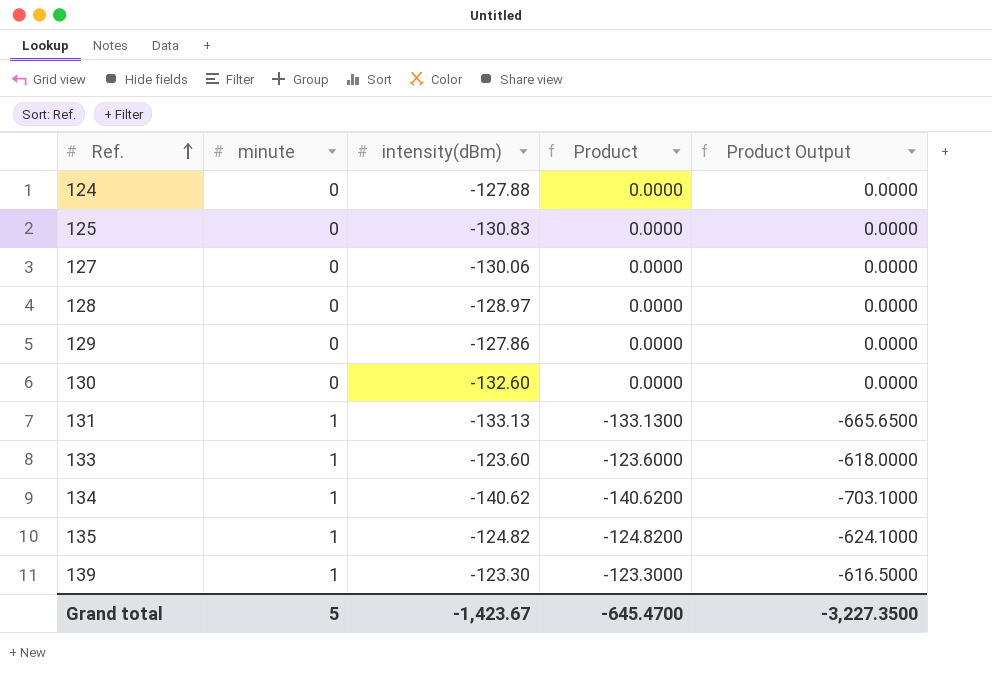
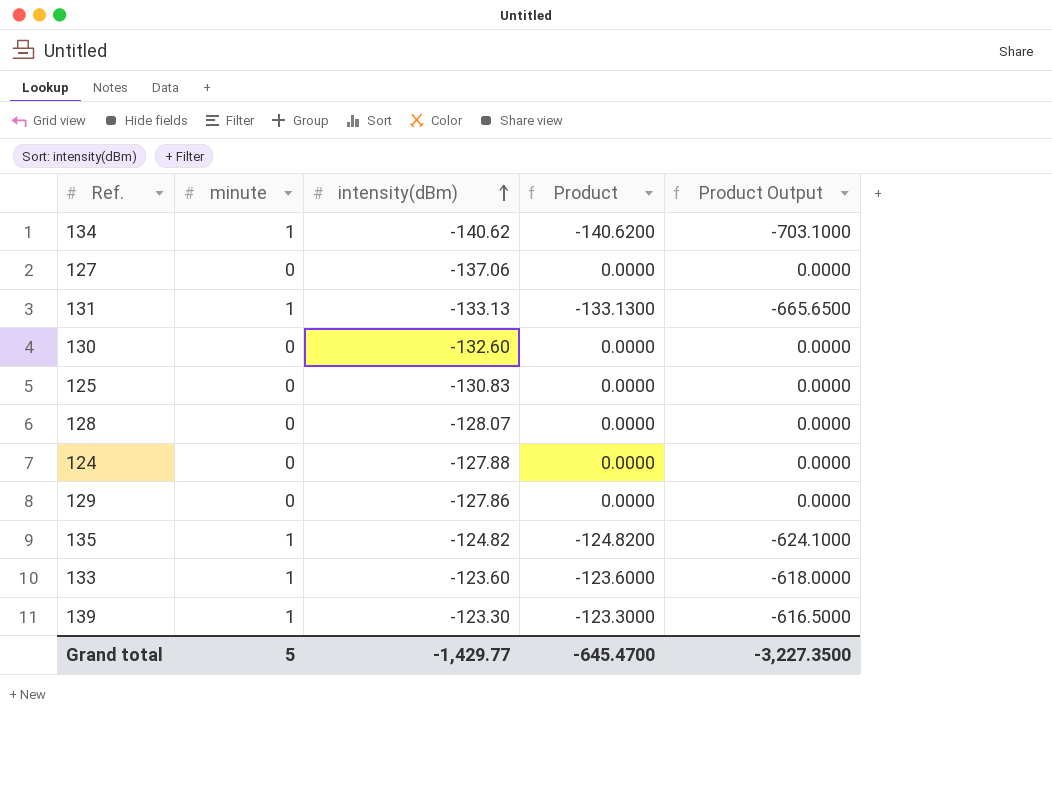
row order: Ref. ascending -> intensity(dBm) ascending
127 | intensity(dBm): -130.06 -> -137.06
128 | intensity(dBm): -128.97 -> -128.07
Grand total | intensity(dBm): -1,423.67 -> -1,429.77

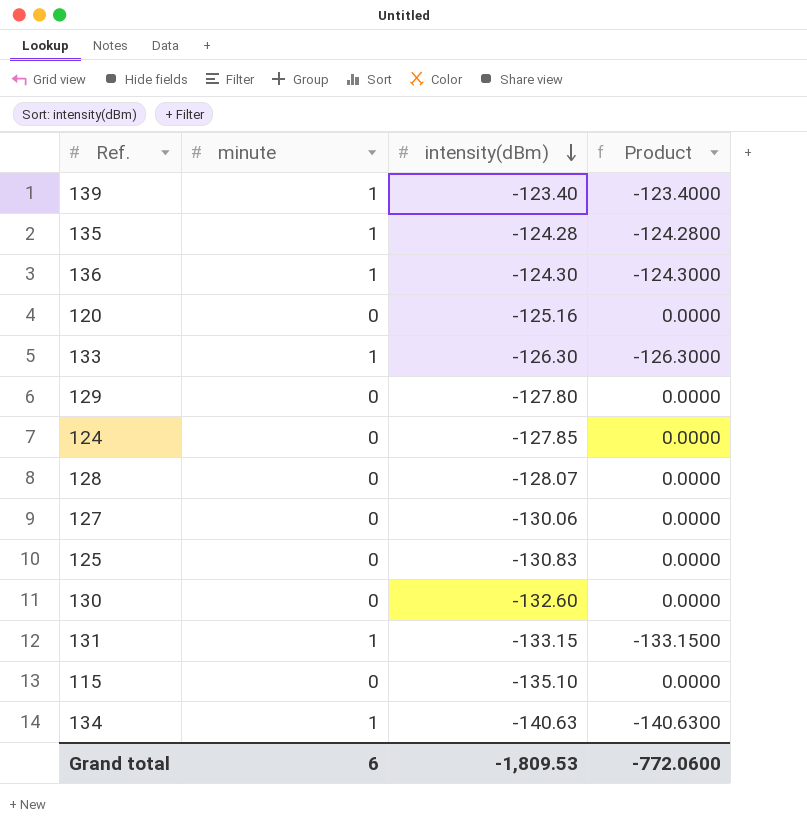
row order: intensity(dBm) ascending -> intensity(dBm) descending
column Product Output | formula: [Product] * 5 -> none
139 | intensity(dBm): -123.30 -> -123.40
139 | Product: -123.3000 -> -123.4000
135 | intensity(dBm): -124.82 -> -124.28
135 | Product: -124.8200 -> -124.2800
row 136: none -> 1 | -124.30 | -124.3000
row 120: none -> 0 | -125.16 | 0.0000
133 | intensity(dBm): -123.60 -> -126.30
133 | Product: -123.6000 -> -126.3000
129 | intensity(dBm): -127.86 -> -127.80
124 | intensity(dBm): -127.88 -> -127.85
127 | intensity(dBm): -137.06 -> -130.06
131 | intensity(dBm): -133.13 -> -133.15
131 | Product: -133.1300 -> -133.1500
row 115: none -> 0 | -135.10 | 0.0000
134 | intensity(dBm): -140.62 -> -140.63
134 | Product: -140.6200 -> -140.6300
Grand total | minute: 5 -> 6
Grand total | intensity(dBm): -1,429.77 -> -1,809.53
Grand total | Product: -645.4700 -> -772.0600

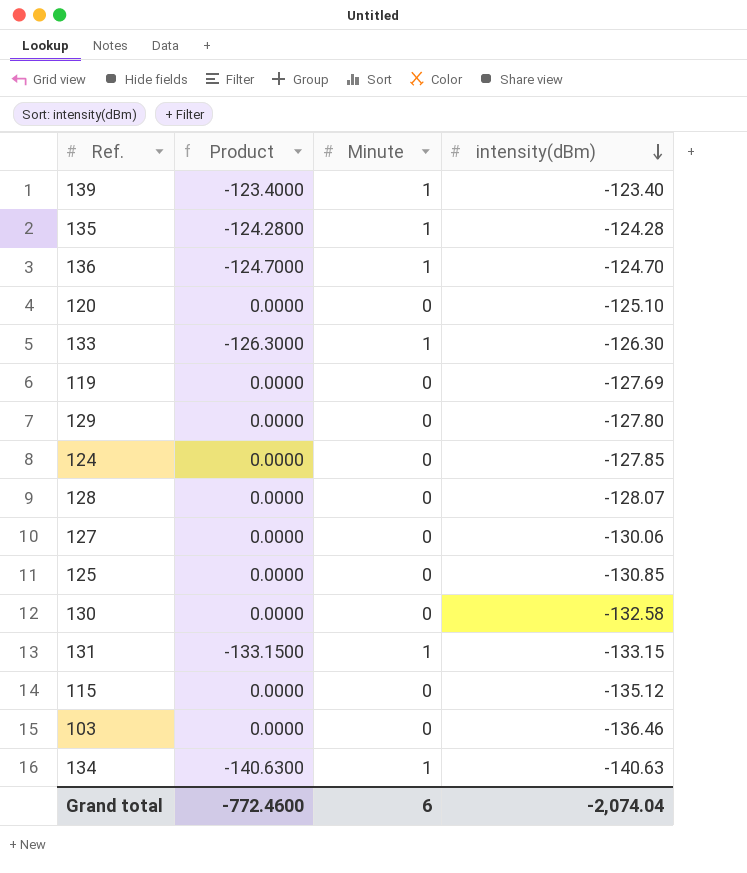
column Product | position: 4 -> 2
column name: minute -> Minute
136 | Product: -124.3000 -> -124.7000
136 | intensity(dBm): -124.30 -> -124.70
120 | intensity(dBm): -125.16 -> -125.10
row 119: none -> 0.0000 | 0 | -127.69
125 | intensity(dBm): -130.83 -> -130.85
130 | intensity(dBm): -132.60 -> -132.58
115 | intensity(dBm): -135.10 -> -135.12
row 103: none -> 0.0000 | 0 | -136.46
Grand total | Product: -772.0600 -> -772.4600
Grand total | intensity(dBm): -1,809.53 -> -2,074.04

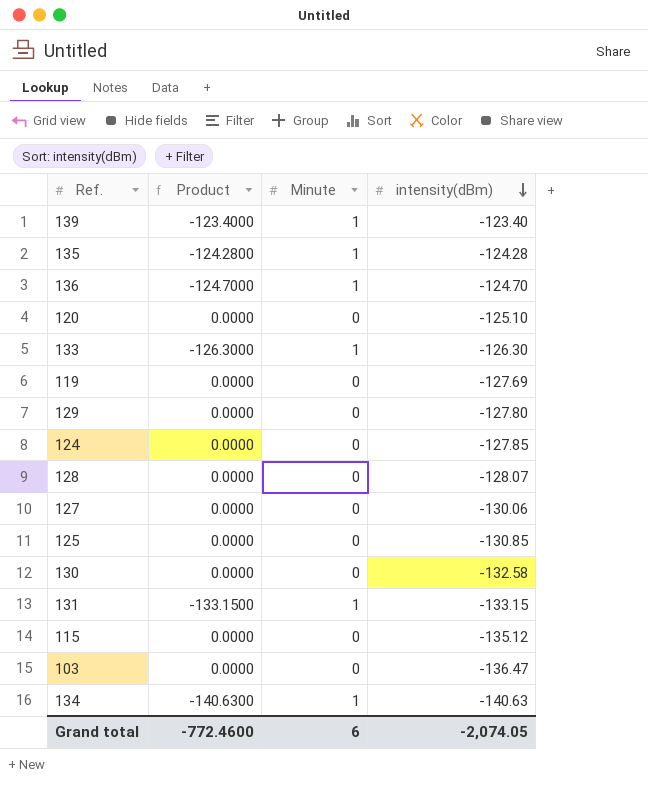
103 | intensity(dBm): -136.46 -> -136.47
Grand total | intensity(dBm): -2,074.04 -> -2,074.05

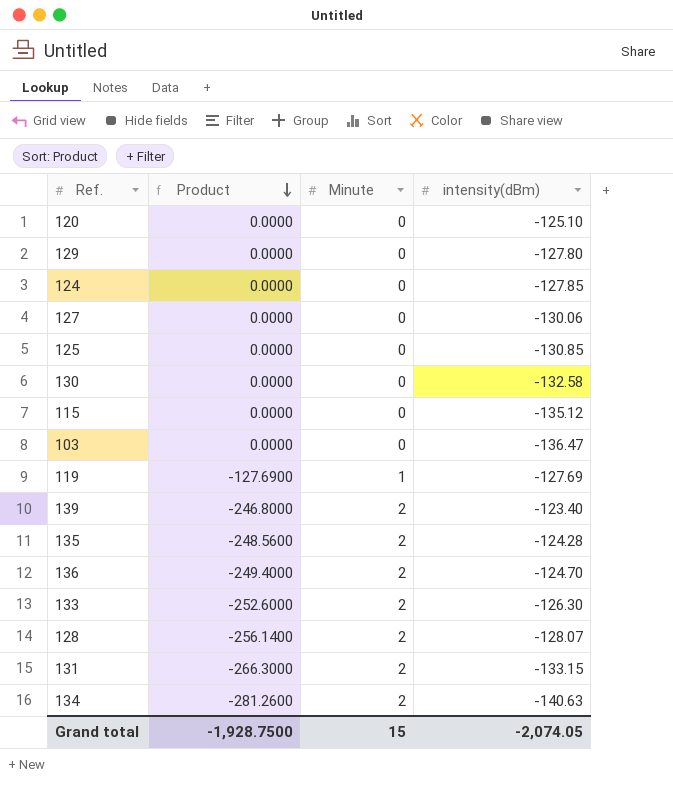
row order: intensity(dBm) descending -> Product descending
119 | Product: 0.0000 -> -127.6900
119 | Minute: 0 -> 1
139 | Product: -123.4000 -> -246.8000
139 | Minute: 1 -> 2
135 | Product: -124.2800 -> -248.5600
135 | Minute: 1 -> 2
136 | Product: -124.7000 -> -249.4000
136 | Minute: 1 -> 2
133 | Product: -126.3000 -> -252.6000
133 | Minute: 1 -> 2
128 | Product: 0.0000 -> -256.1400
128 | Minute: 0 -> 2
131 | Product: -133.1500 -> -266.3000
131 | Minute: 1 -> 2
134 | Product: -140.6300 -> -281.2600
134 | Minute: 1 -> 2
Grand total | Product: -772.4600 -> -1,928.7500
Grand total | Minute: 6 -> 15

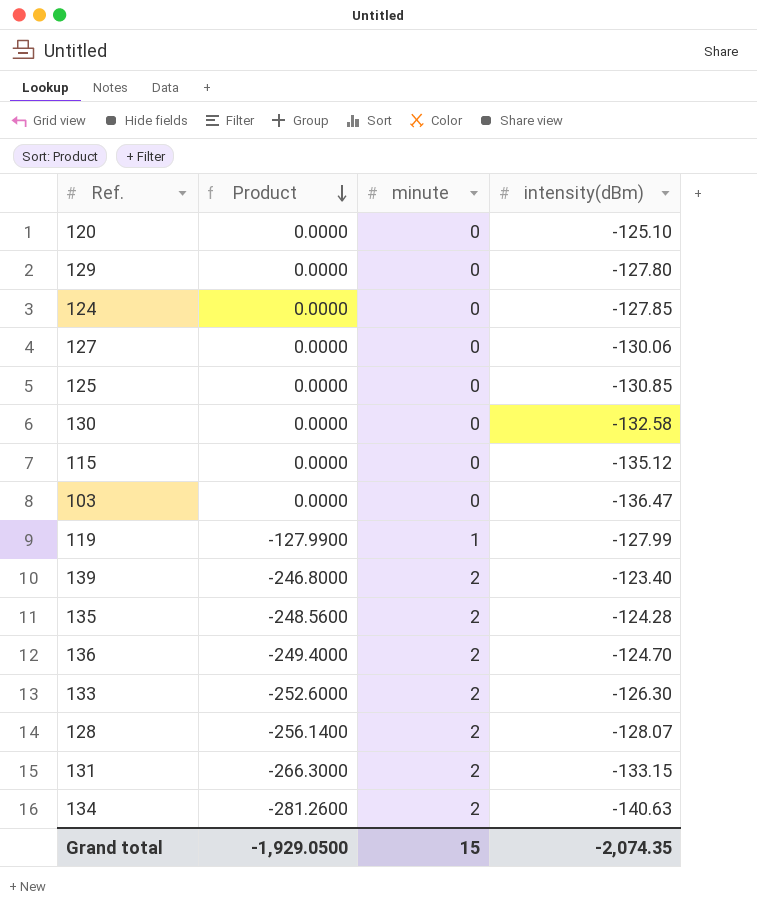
column name: Minute -> minute
119 | Product: -127.6900 -> -127.9900
119 | intensity(dBm): -127.69 -> -127.99
Grand total | Product: -1,928.7500 -> -1,929.0500
Grand total | intensity(dBm): -2,074.05 -> -2,074.35

